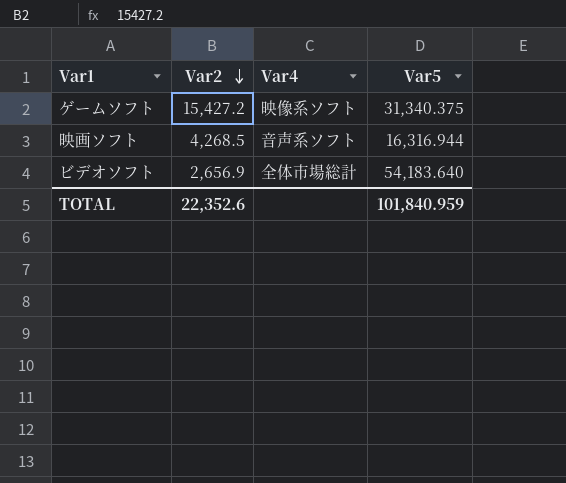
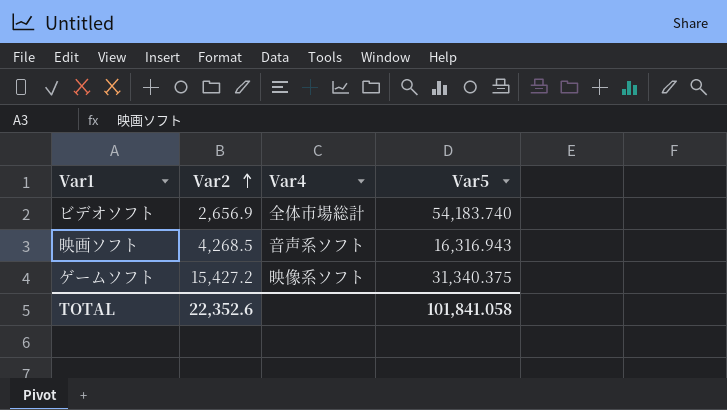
row order: Var2 descending -> Var2 ascending
ビデオソフト | Var5: 54,183.640 -> 54,183.740
映画ソフト | Var5: 16,316.944 -> 16,316.943
TOTAL | Var5: 101,840.959 -> 101,841.058

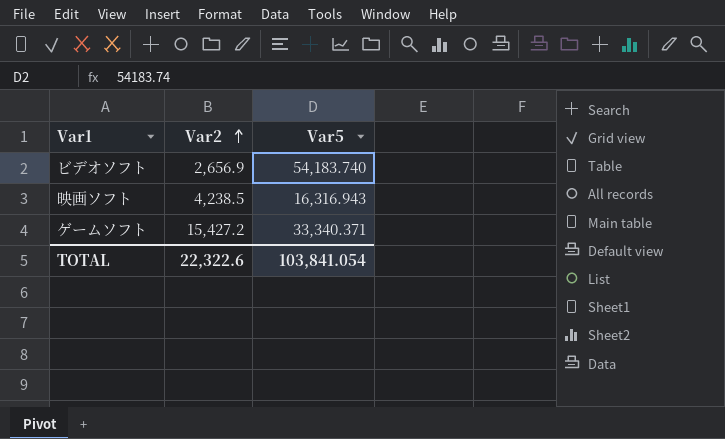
column Var4 | position: 3 -> none
映画ソフト | Var2: 4,268.5 -> 4,238.5
ゲームソフト | Var5: 31,340.375 -> 33,340.371
TOTAL | Var2: 22,352.6 -> 22,322.6
TOTAL | Var5: 101,841.058 -> 103,841.054

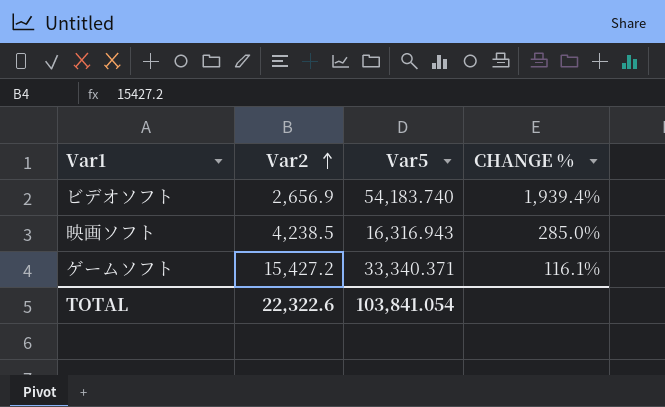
column CHANGE % | formula: none -> ([Var5] - [Var2]) / [Var2]

